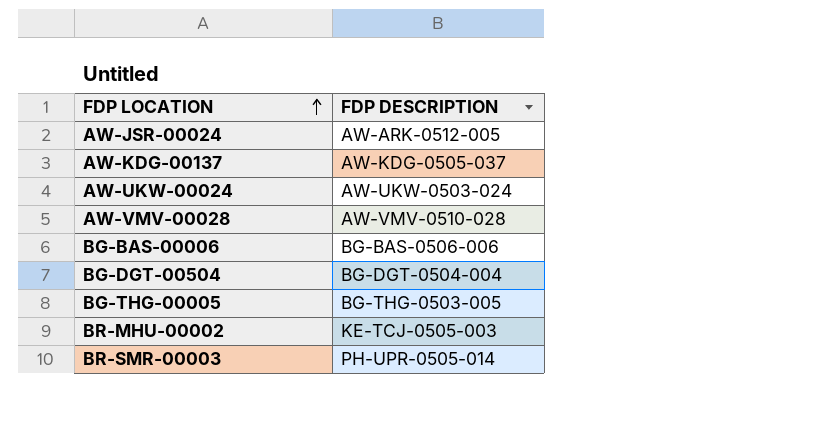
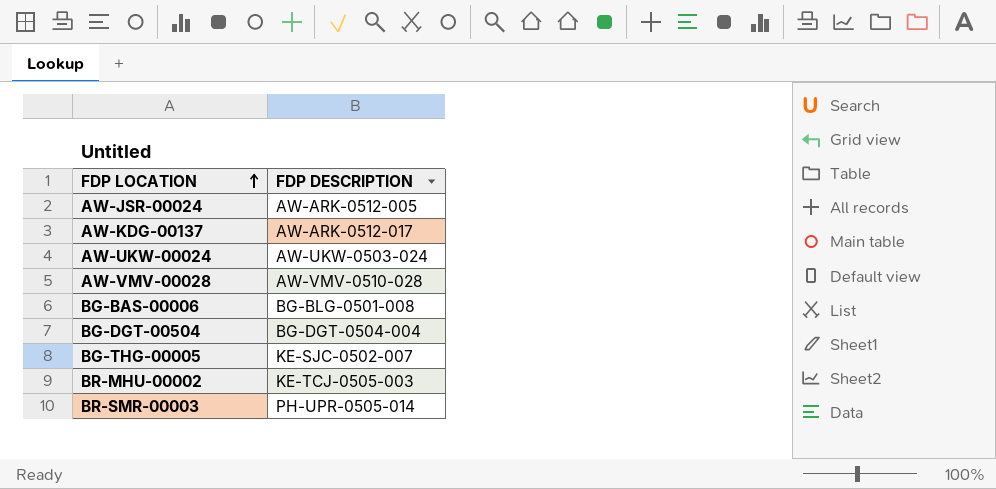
AW-KDG-00137 | FDP DESCRIPTION: AW-KDG-0505-037 -> AW-ARK-0512-017
BG-BAS-00006 | FDP DESCRIPTION: BG-BAS-0506-006 -> BG-BLG-0501-008
BG-THG-00005 | FDP DESCRIPTION: BG-THG-0503-005 -> KE-SJC-0502-007

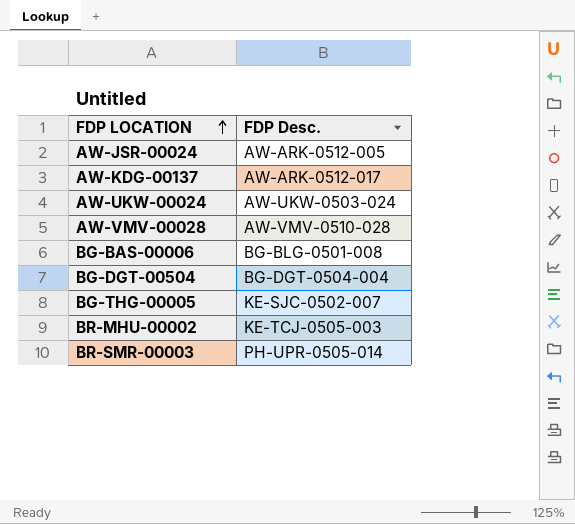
column name: FDP DESCRIPTION -> FDP Desc.

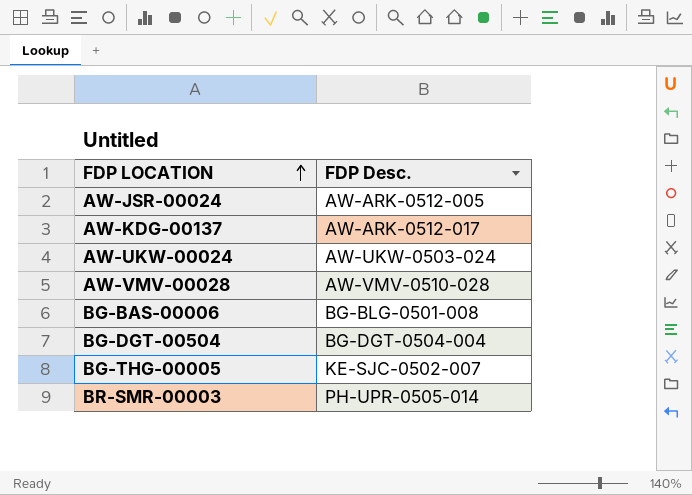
row BR-MHU-00002: KE-TCJ-0505-003 -> none

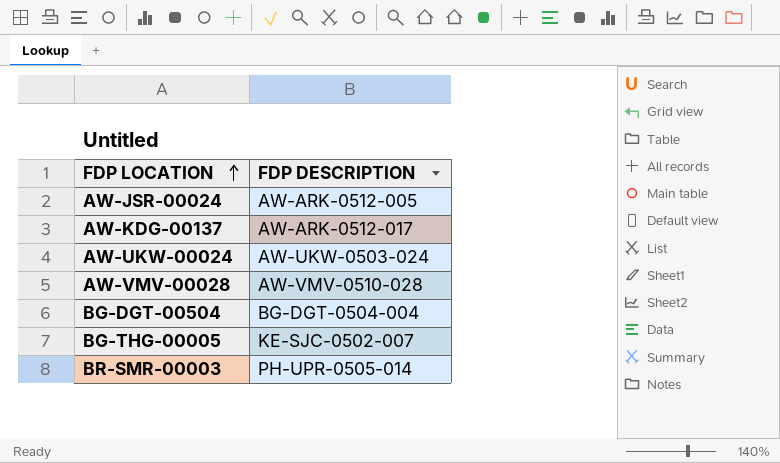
column name: FDP Desc. -> FDP DESCRIPTION
row BG-BAS-00006: BG-BLG-0501-008 -> none

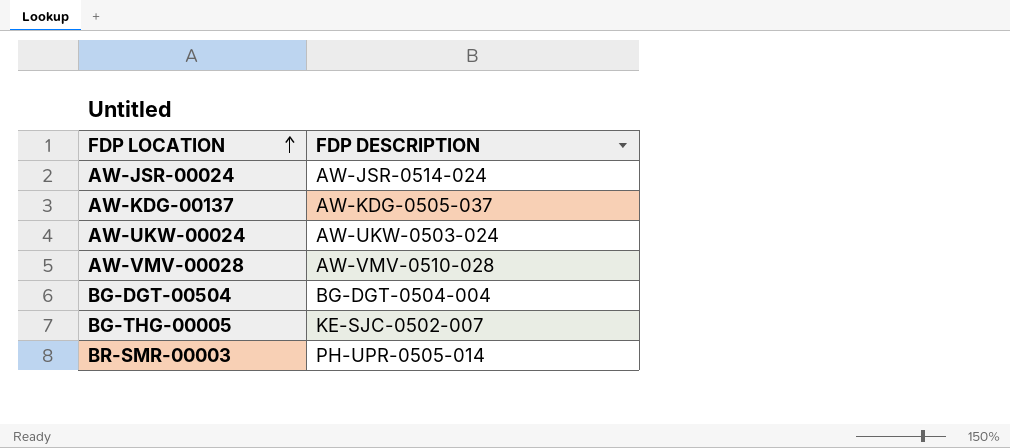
AW-JSR-00024 | FDP DESCRIPTION: AW-ARK-0512-005 -> AW-JSR-0514-024
AW-KDG-00137 | FDP DESCRIPTION: AW-ARK-0512-017 -> AW-KDG-0505-037

